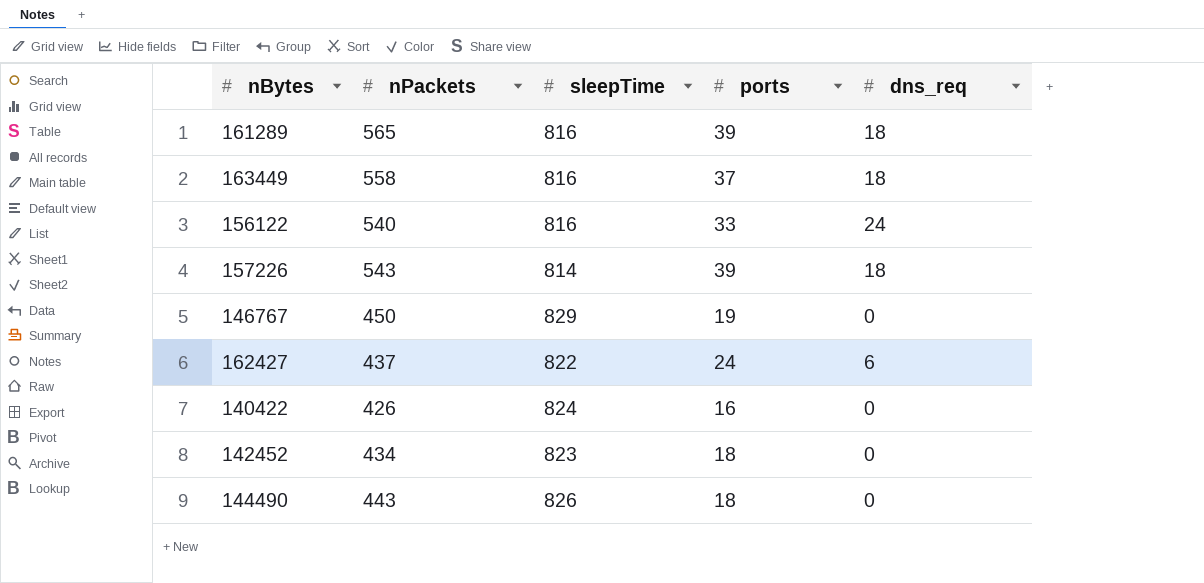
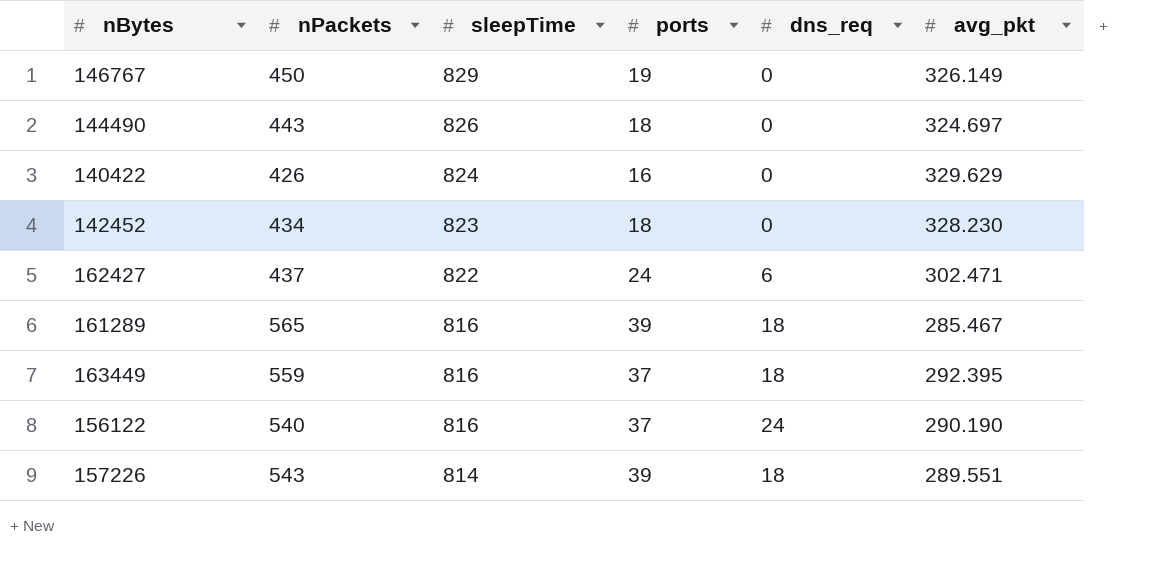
row order: none -> sleepTime descending
column avg_pkt | position: none -> 6
163449 | nPackets: 558 -> 559
156122 | ports: 33 -> 37

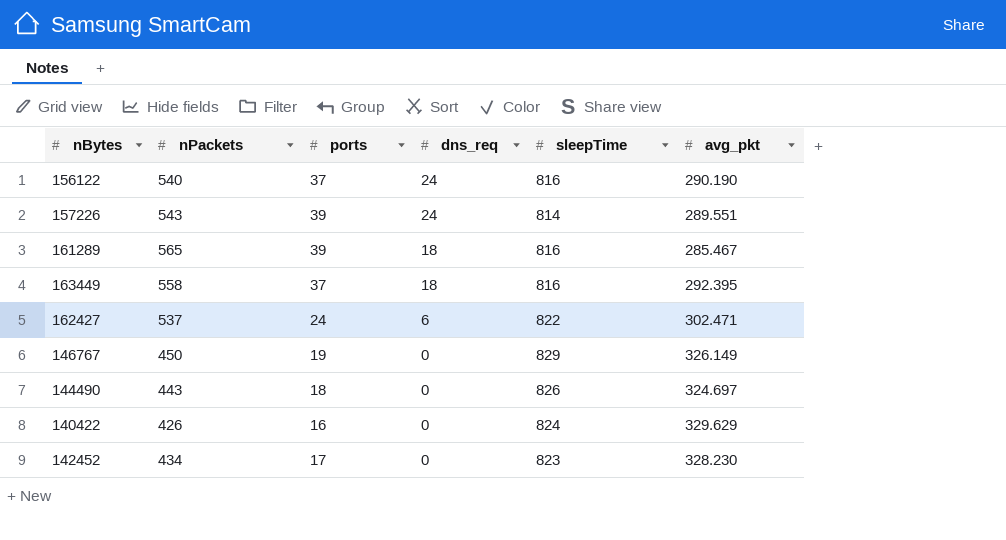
row order: sleepTime descending -> dns_req descending
column sleepTime | position: 3 -> 5
157226 | dns_req: 18 -> 24
163449 | nPackets: 559 -> 558
162427 | nPackets: 437 -> 537
142452 | ports: 18 -> 17

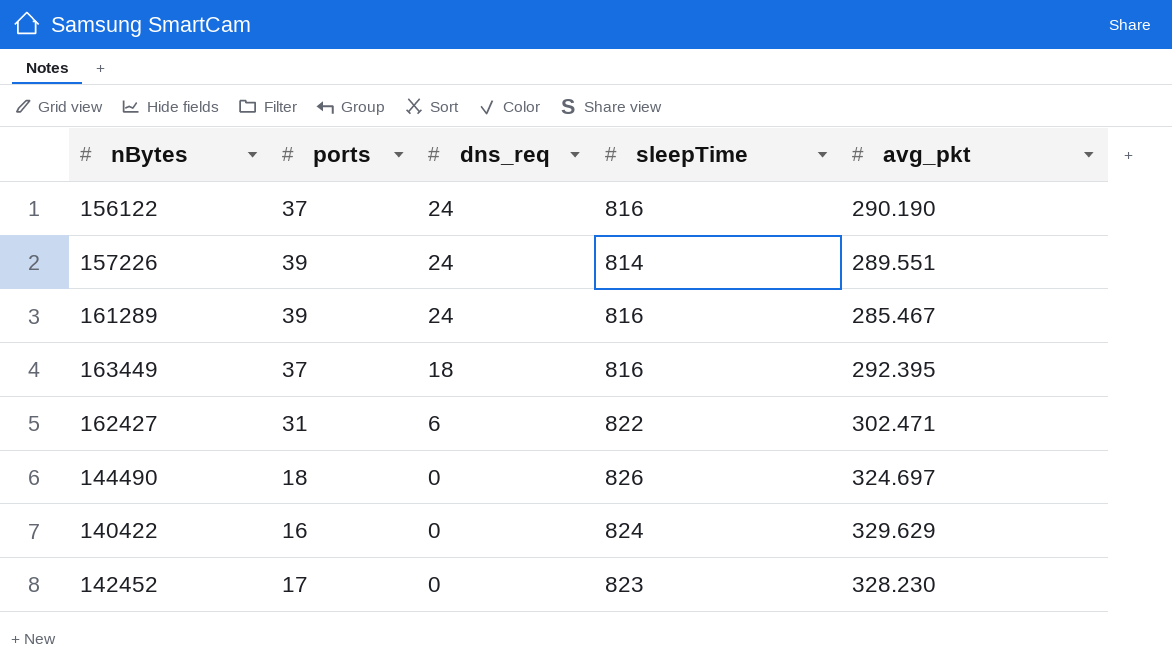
column nPackets | position: 2 -> none
row 146767: 450 | 19 | 0 | 829 | 326.149 -> none
161289 | dns_req: 18 -> 24
162427 | ports: 24 -> 31

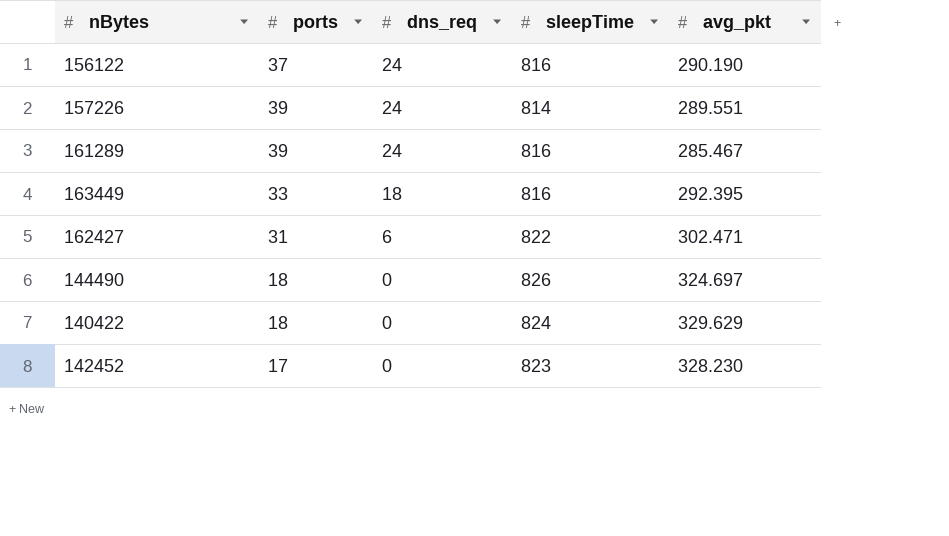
163449 | ports: 37 -> 33
140422 | ports: 16 -> 18

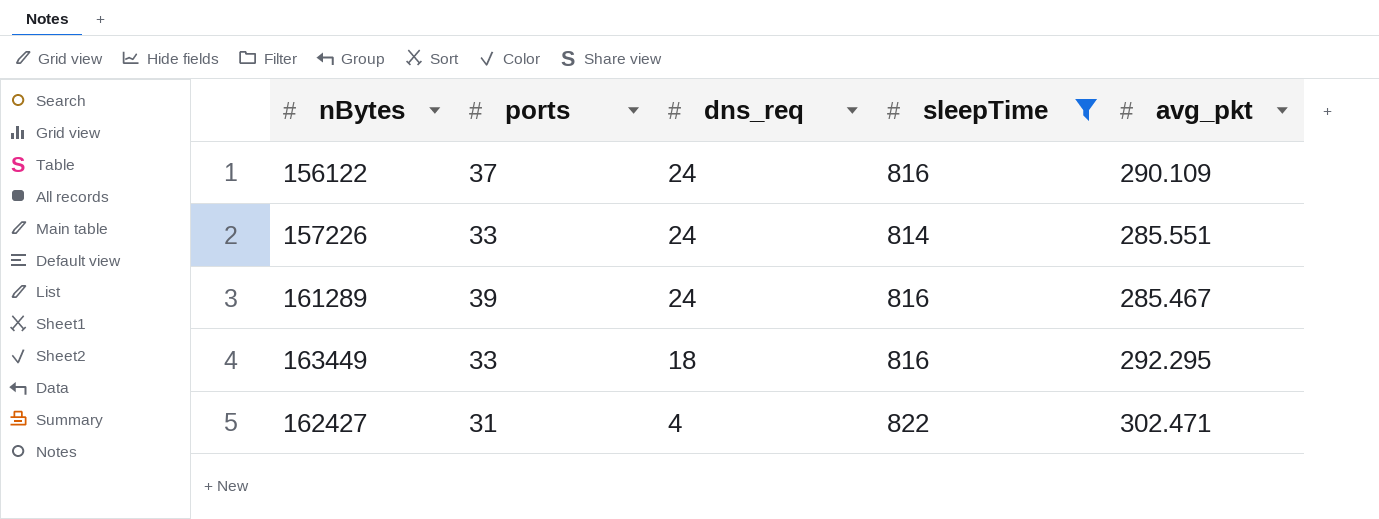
filter: none -> sleepTime <= 822
156122 | avg_pkt: 290.190 -> 290.109
157226 | ports: 39 -> 33
157226 | avg_pkt: 289.551 -> 285.551
163449 | avg_pkt: 292.395 -> 292.295
162427 | dns_req: 6 -> 4

